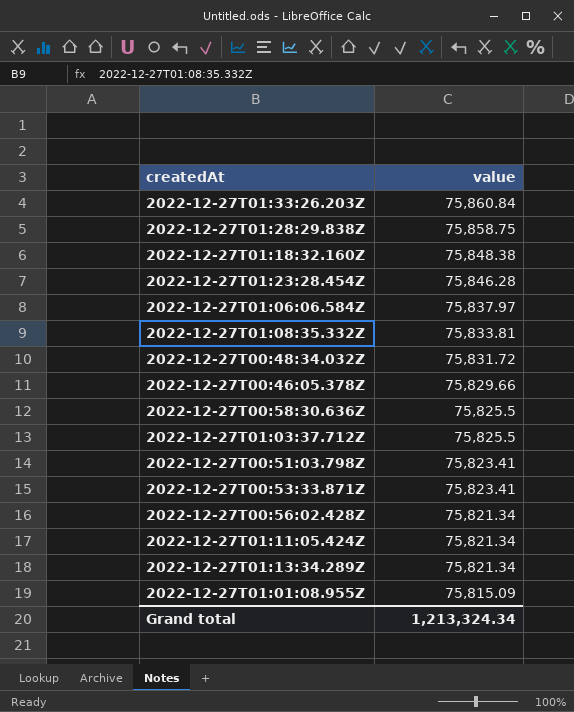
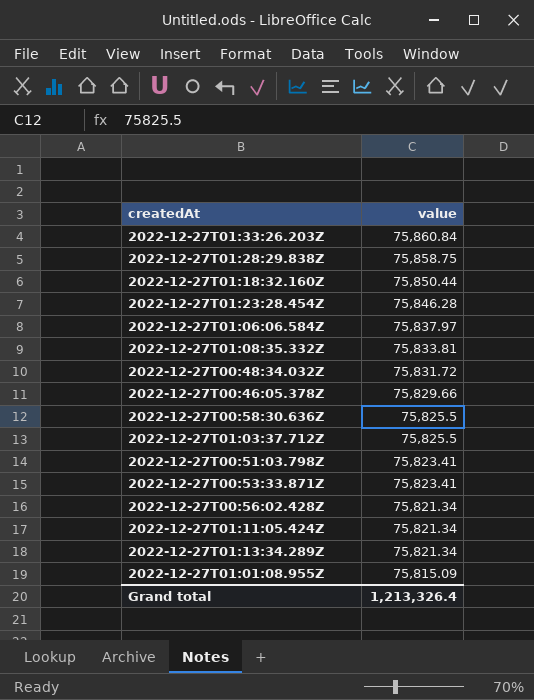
2022-12-27T01:18:32.160Z | value: 75,848.38 -> 75,850.44
Grand total | value: 1,213,324.34 -> 1,213,326.4

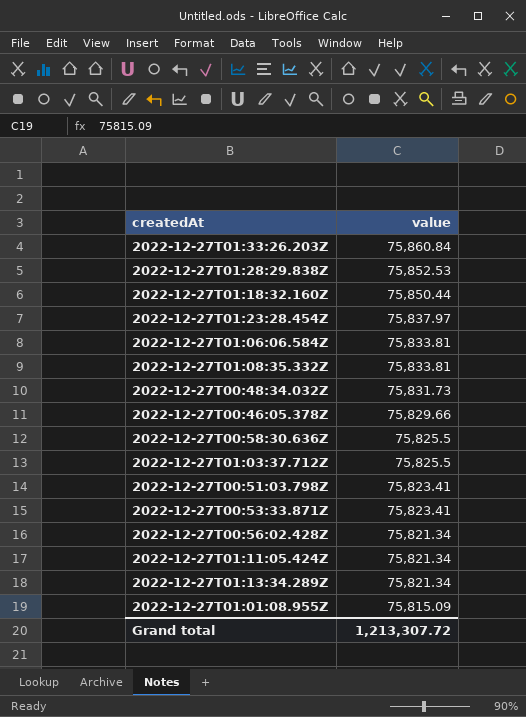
2022-12-27T01:28:29.838Z | value: 75,858.75 -> 75,852.53
2022-12-27T01:23:28.454Z | value: 75,846.28 -> 75,837.97
2022-12-27T01:06:06.584Z | value: 75,837.97 -> 75,833.81
2022-12-27T00:48:34.032Z | value: 75,831.72 -> 75,831.73
Grand total | value: 1,213,326.4 -> 1,213,307.72

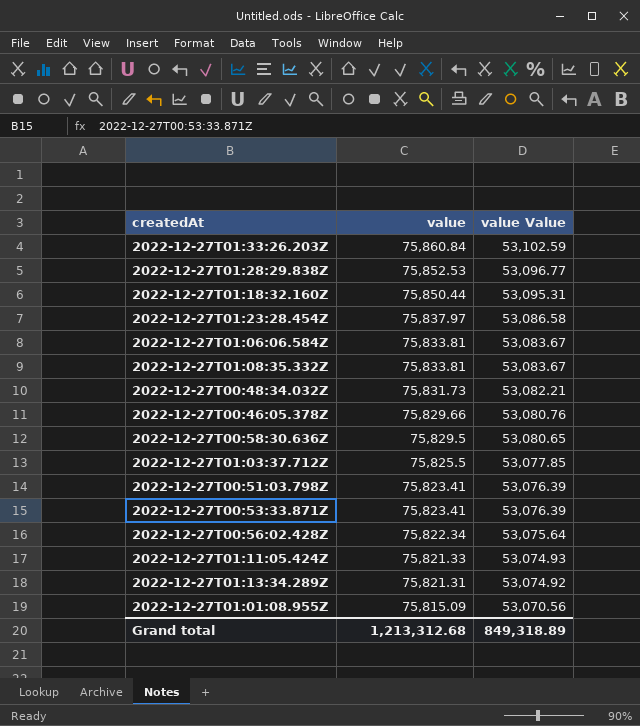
column value Value | formula: none -> [value] * 0.7
2022-12-27T00:58:30.636Z | value: 75,825.5 -> 75,829.5
2022-12-27T00:56:02.428Z | value: 75,821.34 -> 75,822.34
2022-12-27T01:11:05.424Z | value: 75,821.34 -> 75,821.33
2022-12-27T01:13:34.289Z | value: 75,821.34 -> 75,821.31
Grand total | value: 1,213,307.72 -> 1,213,312.68

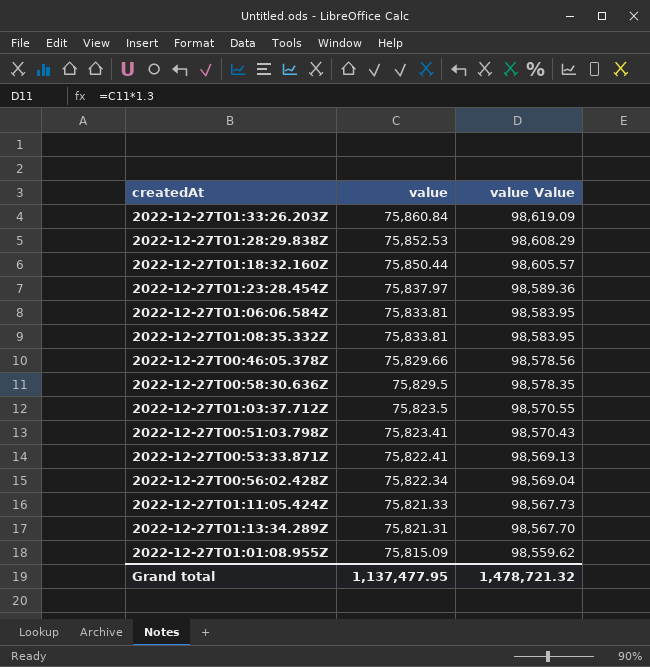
column value Value | formula: [value] * 0.7 -> [value] * 1.3
row 2022-12-27T00:48:34.032Z: 75,831.73 | 53,082.21 -> none
2022-12-27T01:03:37.712Z | value: 75,825.5 -> 75,823.5
2022-12-27T00:53:33.871Z | value: 75,823.41 -> 75,822.41
Grand total | value: 1,213,312.68 -> 1,137,477.95
Grand total | value Value: 849,318.89 -> 1,478,721.32

